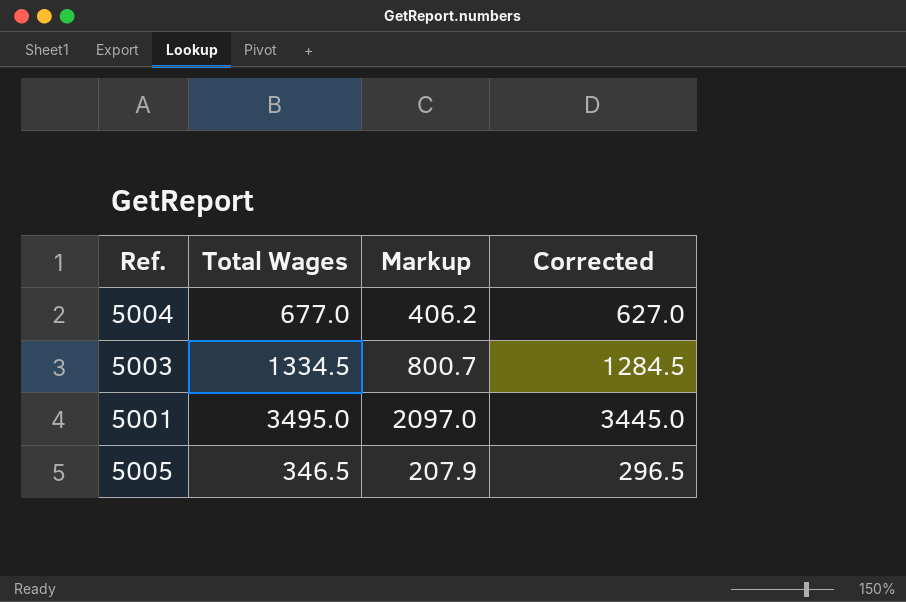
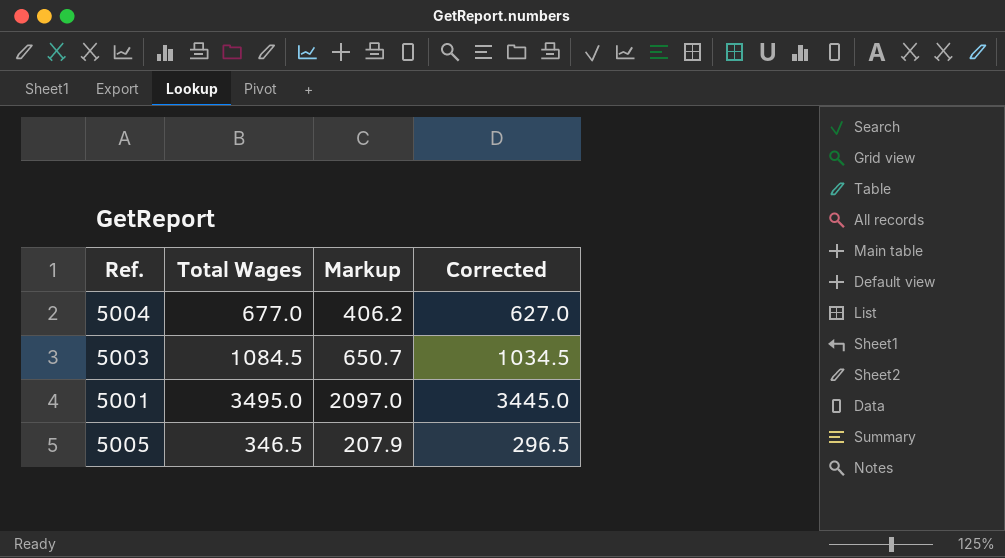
5003 | Total Wages: 1334.5 -> 1084.5
5003 | Markup: 800.7 -> 650.7
5003 | Corrected: 1284.5 -> 1034.5

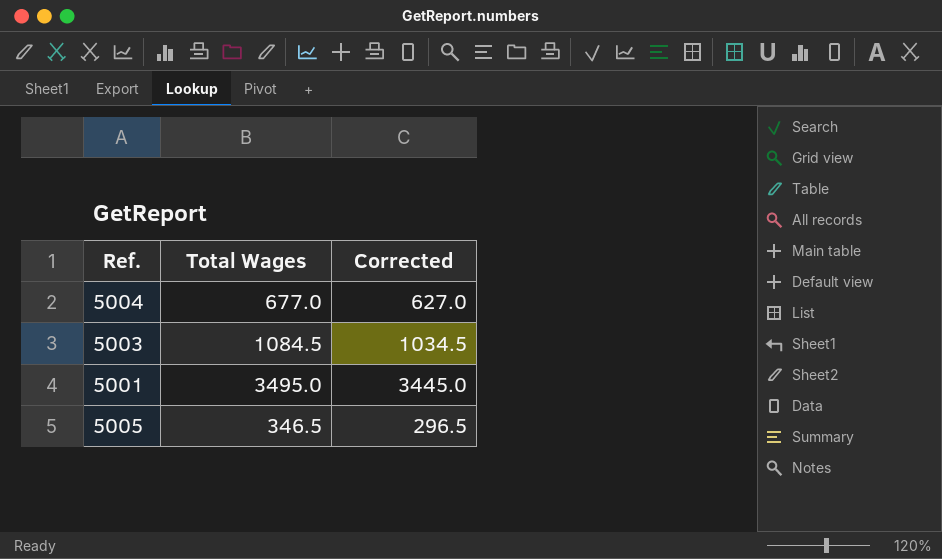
column Markup | formula: [Total Wages] * 0.6 -> none

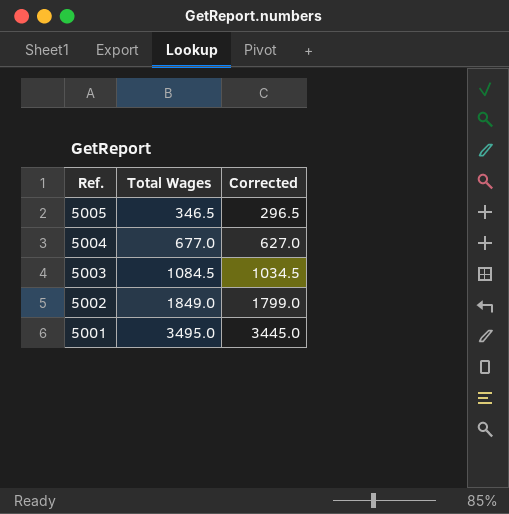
row order: none -> Ref. descending
row 5002: none -> 1849.0 | 1799.0

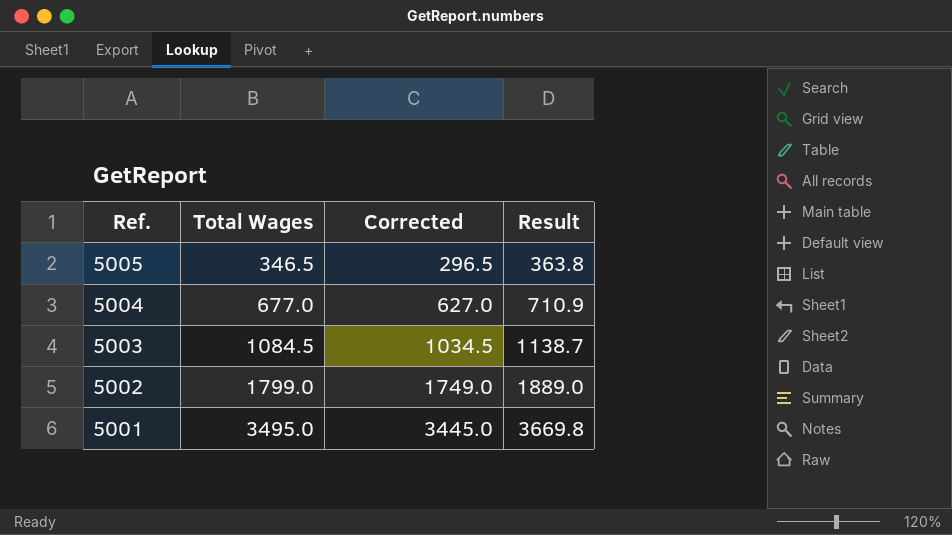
column Result | formula: none -> [Total Wages] * 1.05
5002 | Total Wages: 1849.0 -> 1799.0
5002 | Corrected: 1799.0 -> 1749.0

